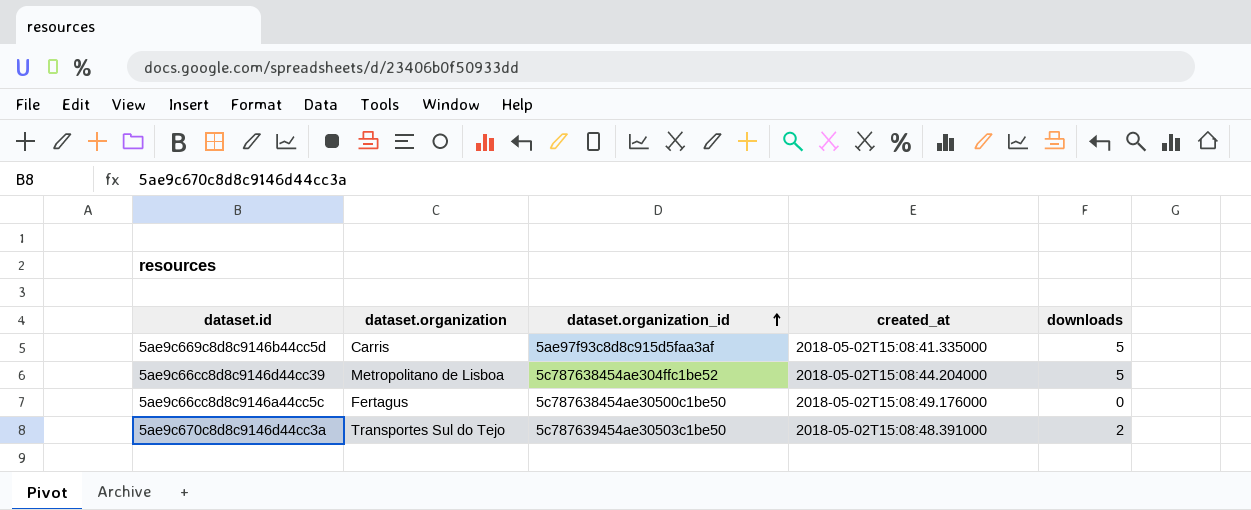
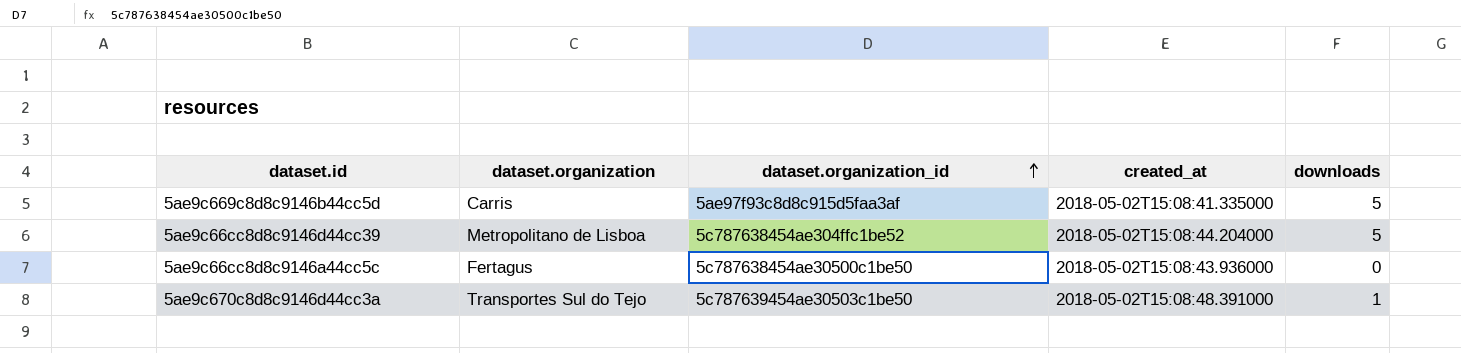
5ae9c66cc8d8c9146a44cc5c | created_at: 2018-05-02T15:08:49.176000 -> 2018-05-02T15:08:43.936000
5ae9c670c8d8c9146d44cc3a | downloads: 2 -> 1

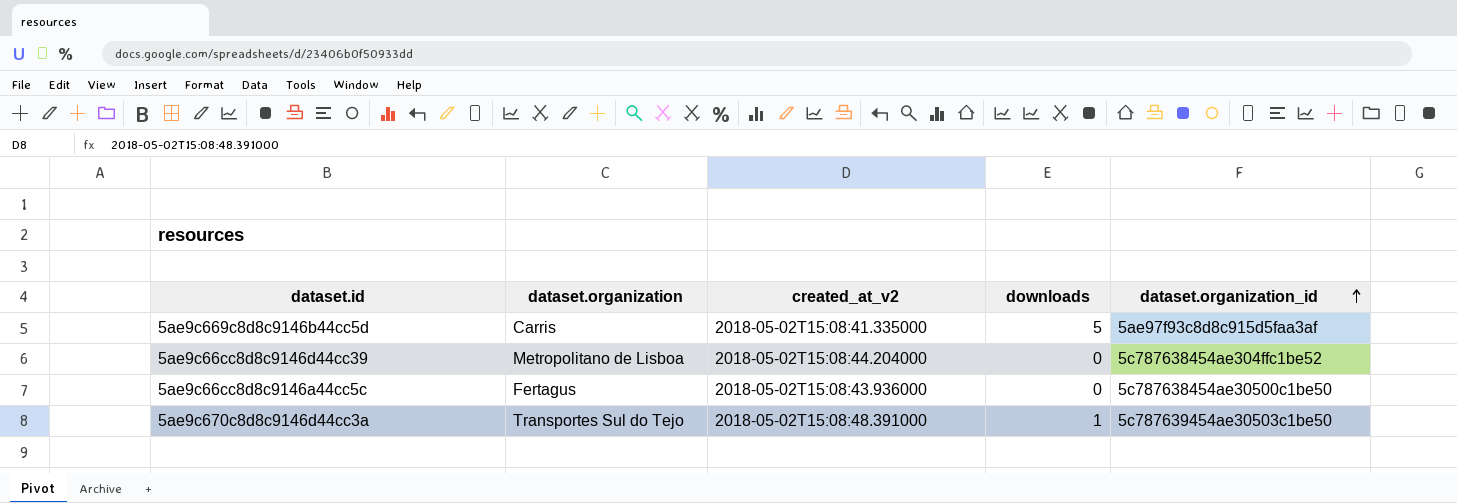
column name: created_at -> created_at_v2
column dataset.organization_id | position: 3 -> 5
5ae9c66cc8d8c9146d44cc39 | downloads: 5 -> 0

